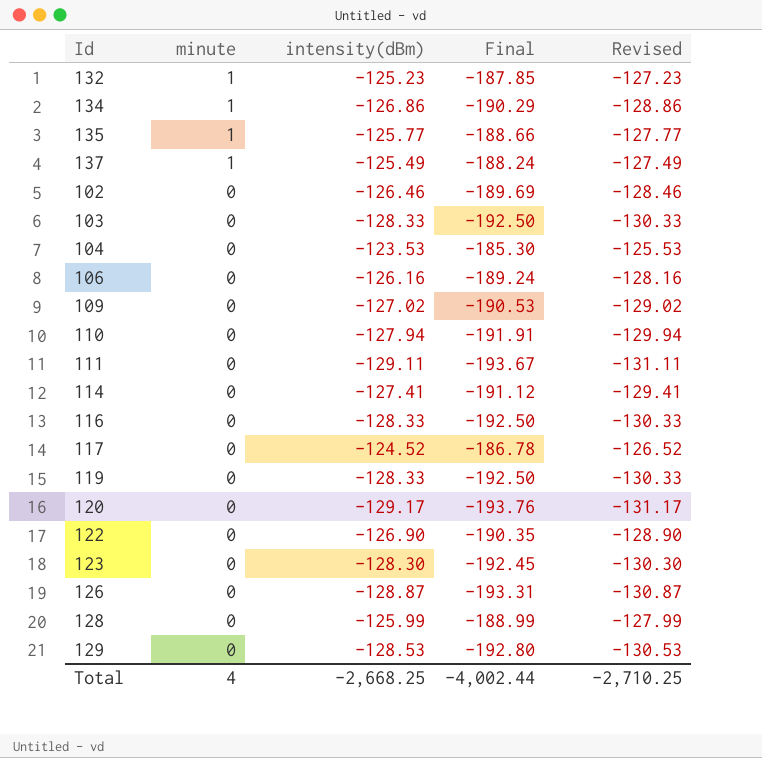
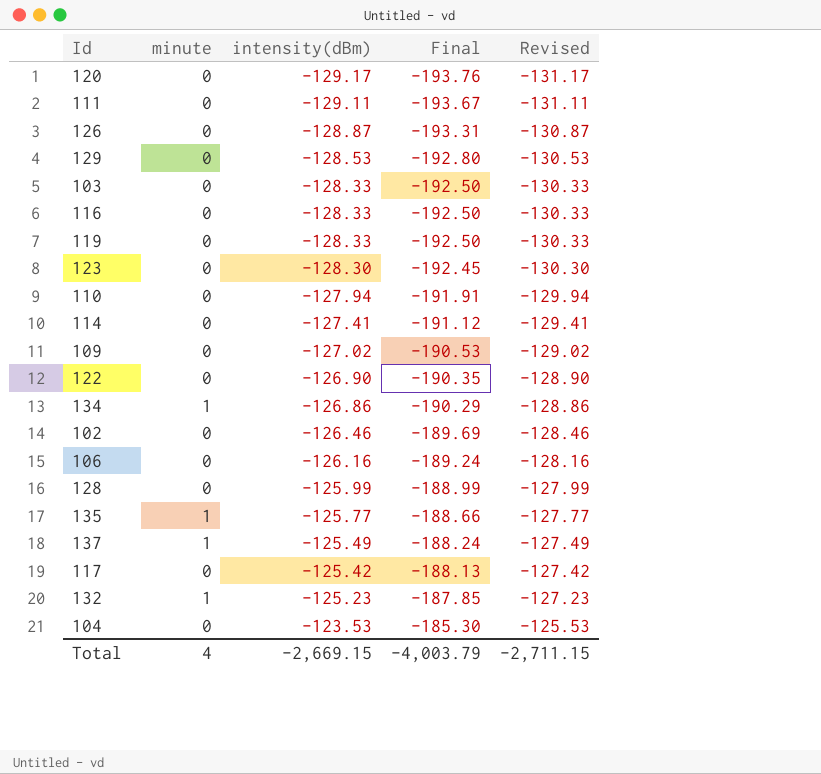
row order: minute descending -> intensity(dBm) ascending
117 | intensity(dBm): -124.52 -> -125.42
117 | Final: -186.78 -> -188.13
117 | Revised: -126.52 -> -127.42
Total | intensity(dBm): -2,668.25 -> -2,669.15
Total | Final: -4,002.44 -> -4,003.79
Total | Revised: -2,710.25 -> -2,711.15

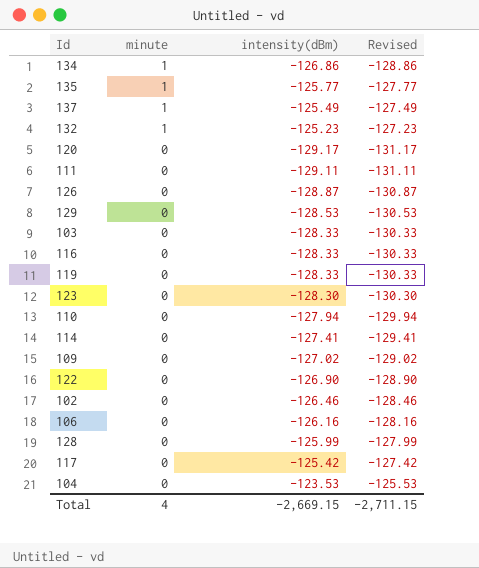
row order: intensity(dBm) ascending -> minute descending
column Final | formula: [intensity(dBm)] * 1.5 -> none

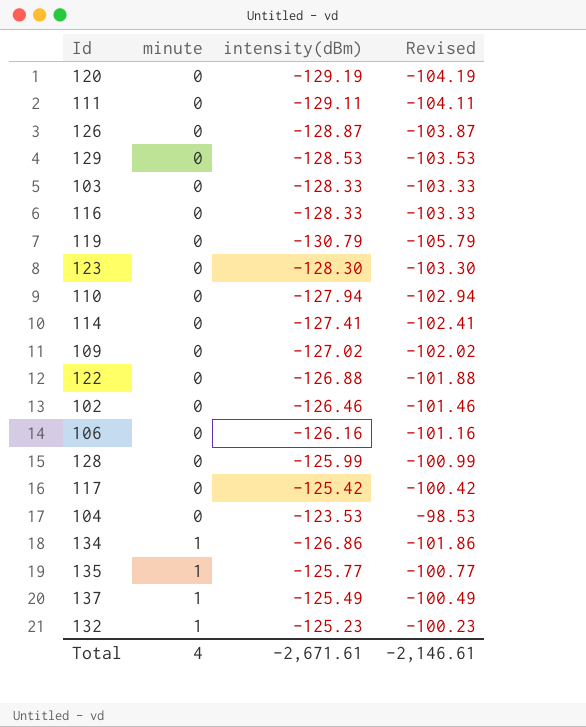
row order: minute descending -> minute ascending
column Revised | formula: [intensity(dBm)] - 2 -> [intensity(dBm)] + 25
120 | intensity(dBm): -129.17 -> -129.19
119 | intensity(dBm): -128.33 -> -130.79
122 | intensity(dBm): -126.90 -> -126.88
Total | intensity(dBm): -2,669.15 -> -2,671.61
Total | Revised: -2,711.15 -> -2,146.61

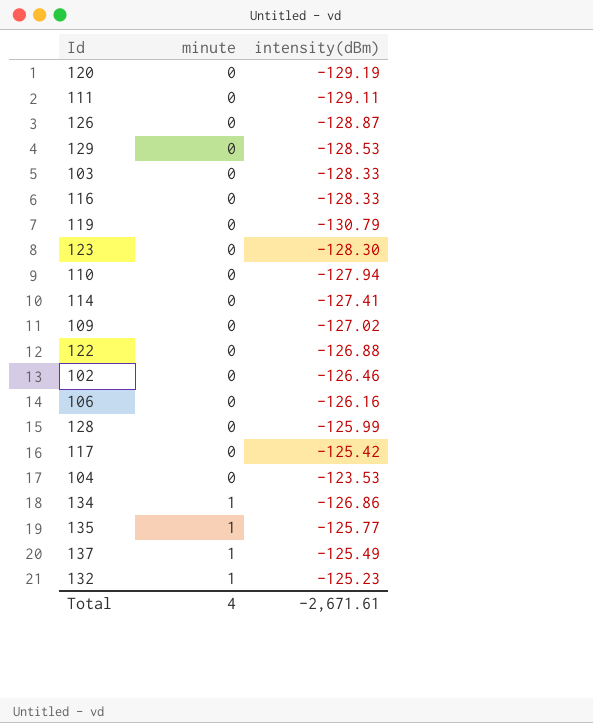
column Revised | formula: [intensity(dBm)] + 25 -> none

